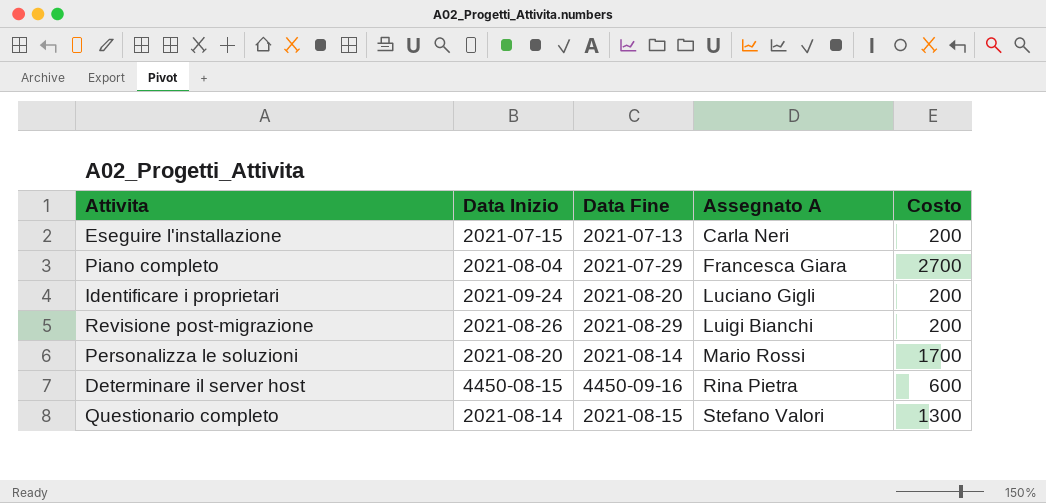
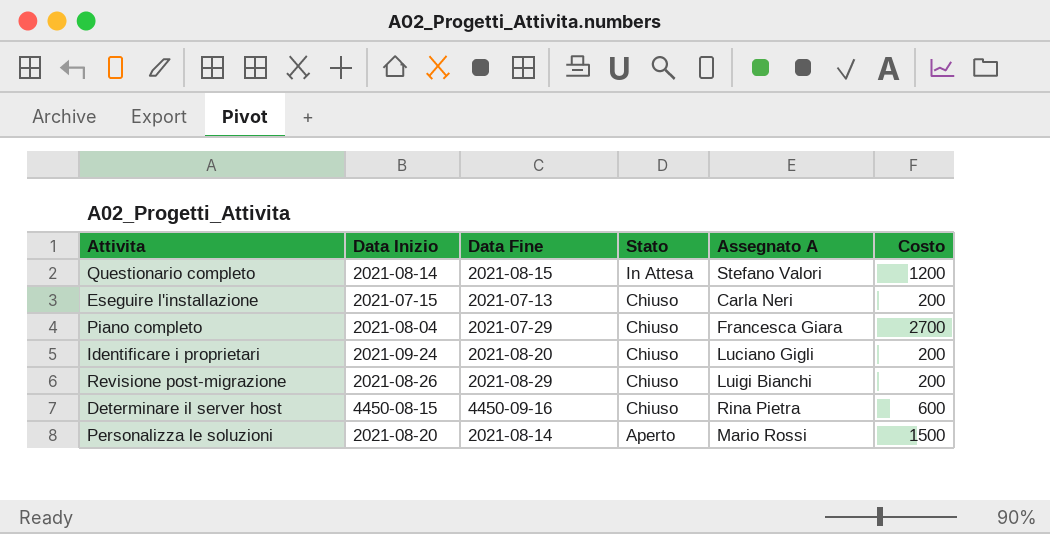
row order: Assegnato A ascending -> Stato descending
column Stato | position: none -> 4
Questionario completo | Costo: 1300 -> 1200
Personalizza le soluzioni | Costo: 1700 -> 1500

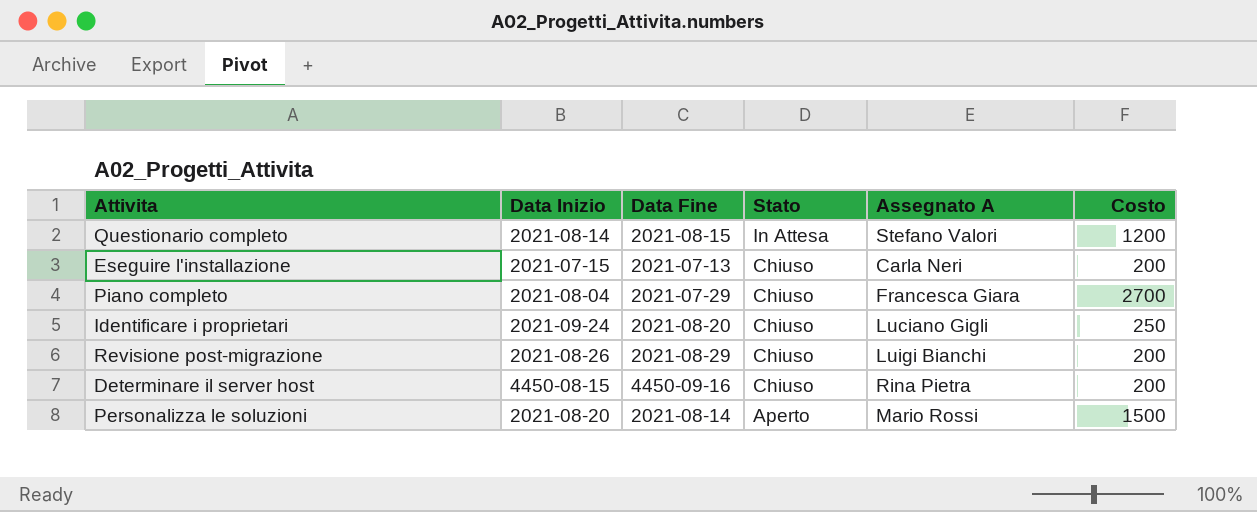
Identificare i proprietari | Costo: 200 -> 250
Determinare il server host | Costo: 600 -> 200

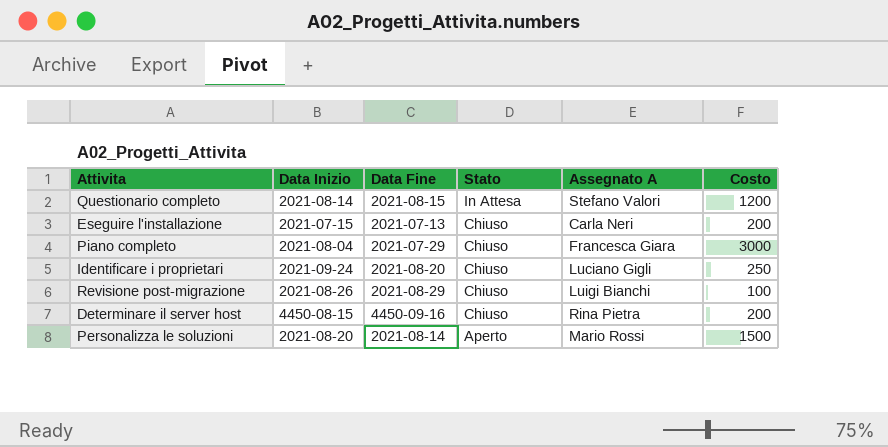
Piano completo | Costo: 2700 -> 3000
Revisione post-migrazione | Costo: 200 -> 100

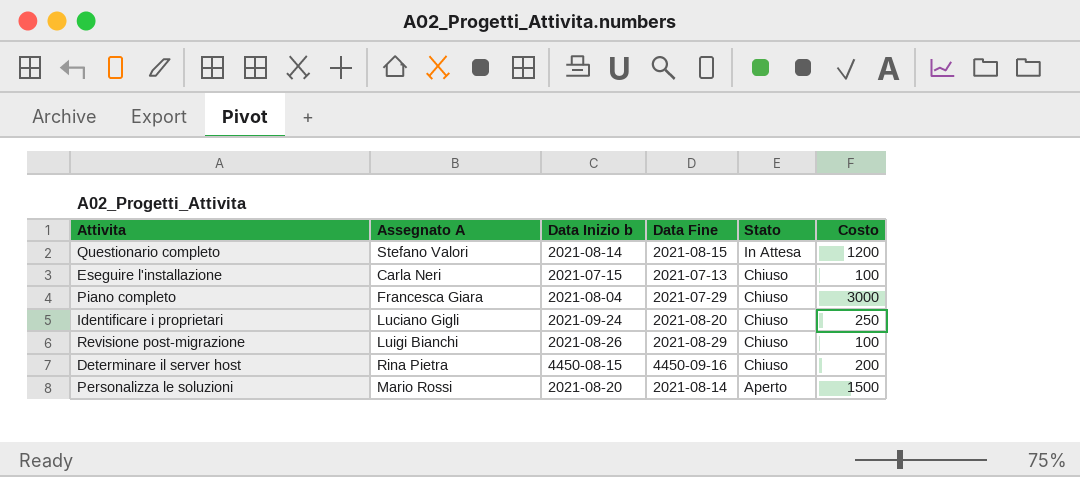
column Assegnato A | position: 5 -> 2
column name: Data Inizio -> Data Inizio b
Eseguire l'installazione | Costo: 200 -> 100

